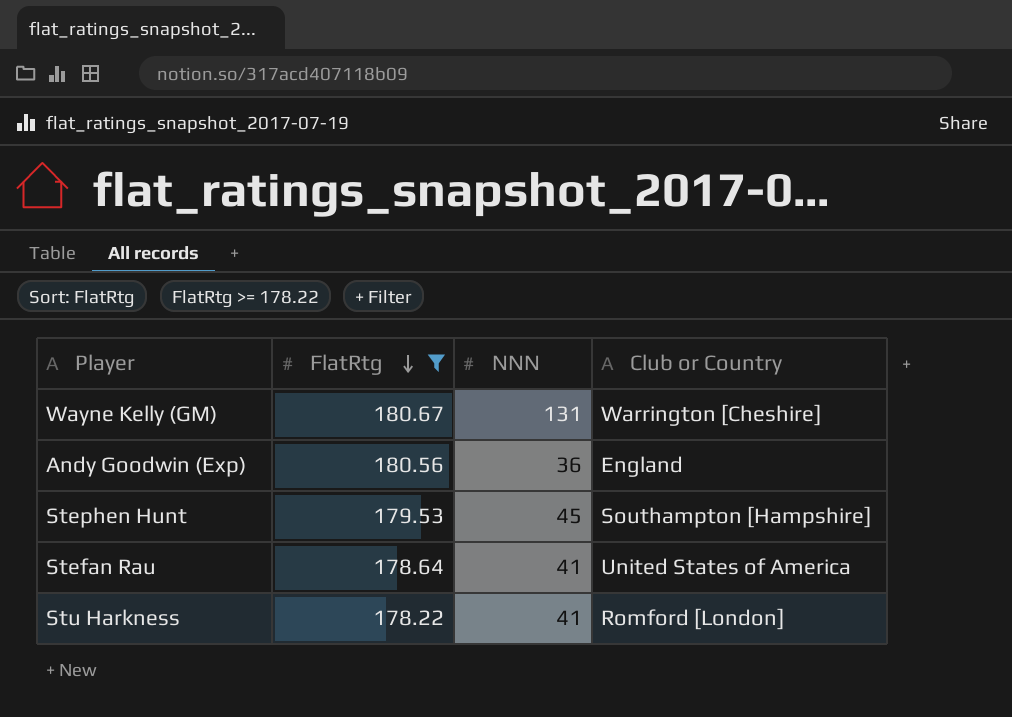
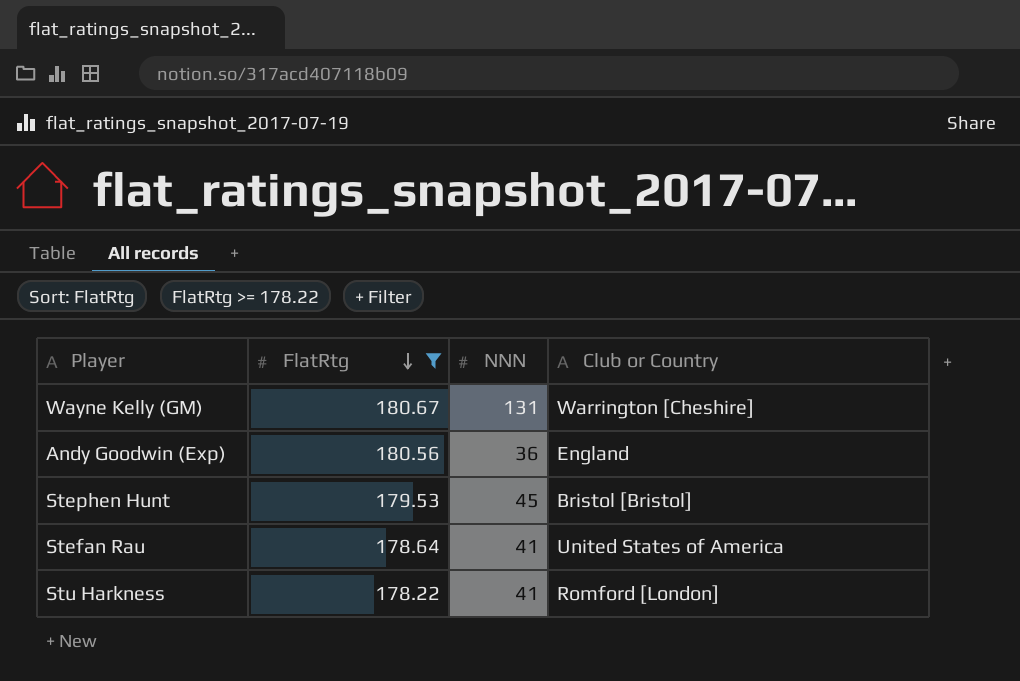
Stephen Hunt | Club or Country: Southampton [Hampshire] -> Bristol [Bristol]

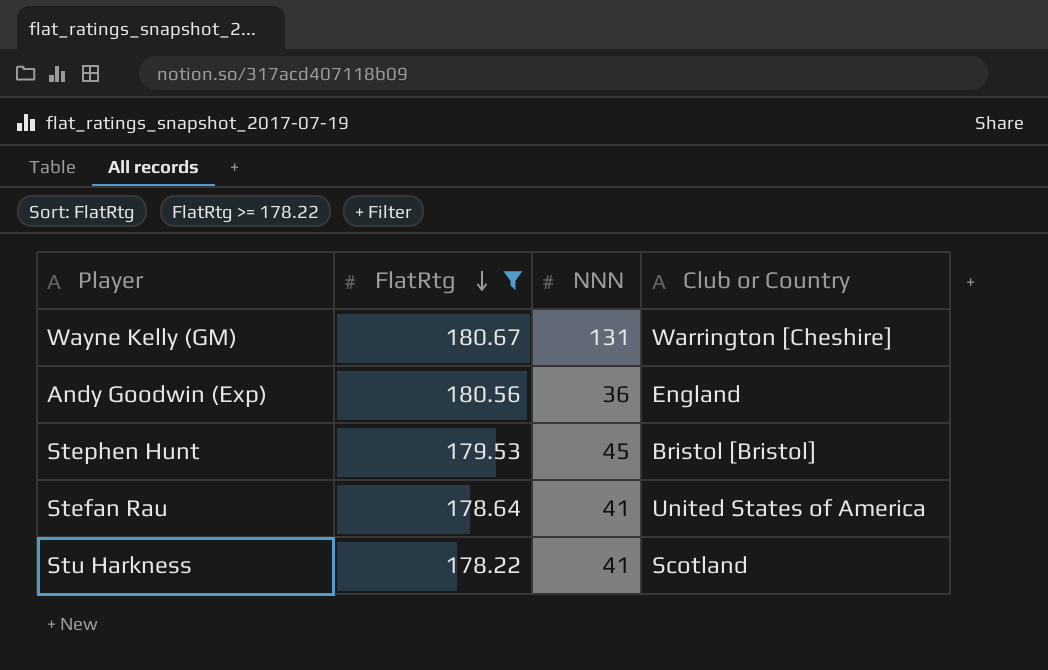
Stu Harkness | Club or Country: Romford [London] -> Scotland

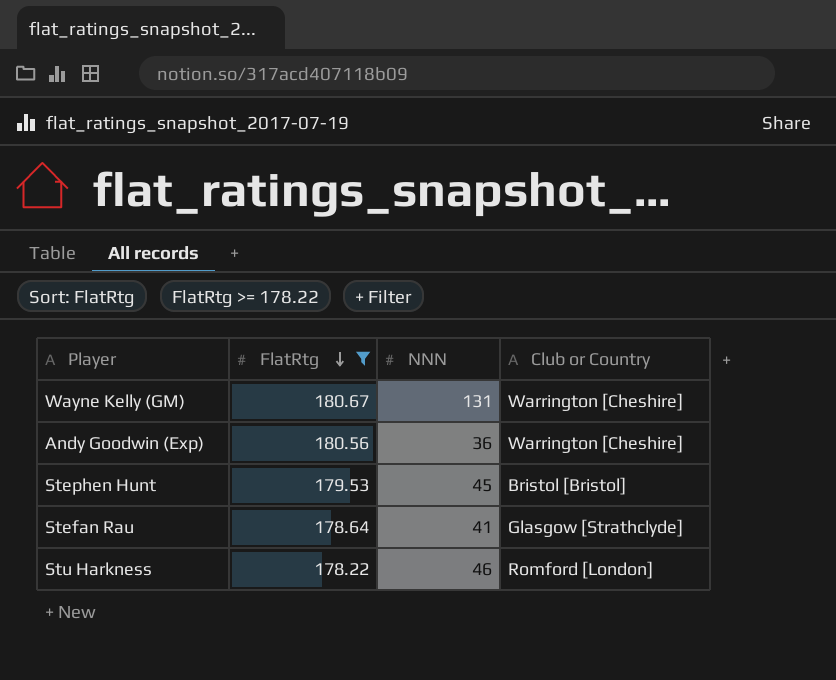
Andy Goodwin (Exp) | Club or Country: England -> Warrington [Cheshire]
Stefan Rau | Club or Country: United States of America -> Glasgow [Strathclyde]
Stu Harkness | NNN: 41 -> 46
Stu Harkness | Club or Country: Scotland -> Romford [London]

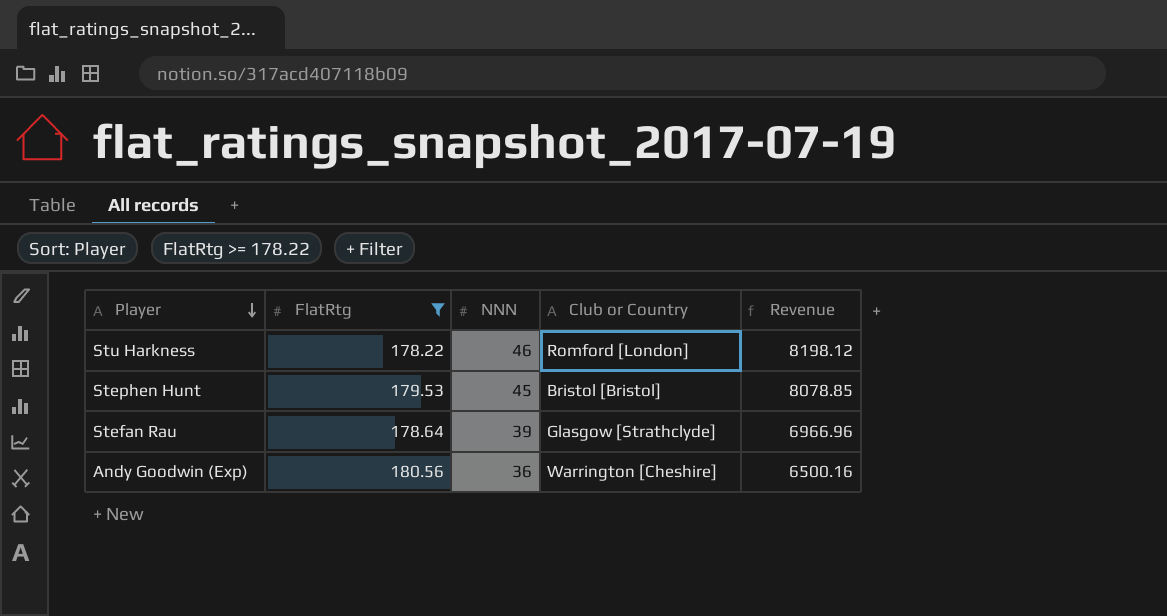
row order: FlatRtg descending -> Player descending
column Revenue | formula: none -> [FlatRtg] * [NNN]
row Wayne Kelly (GM): 180.67 | 131 | Warrington [Cheshire] -> none
Stefan Rau | NNN: 41 -> 39

